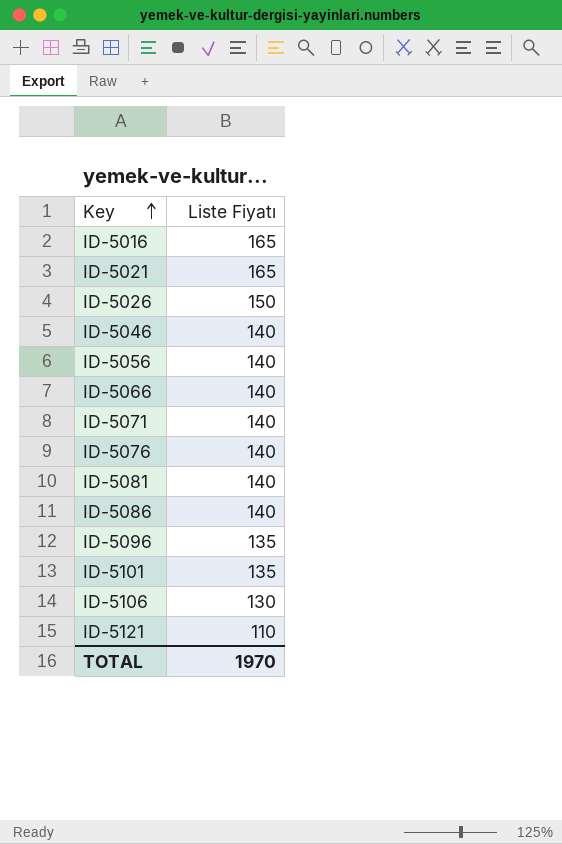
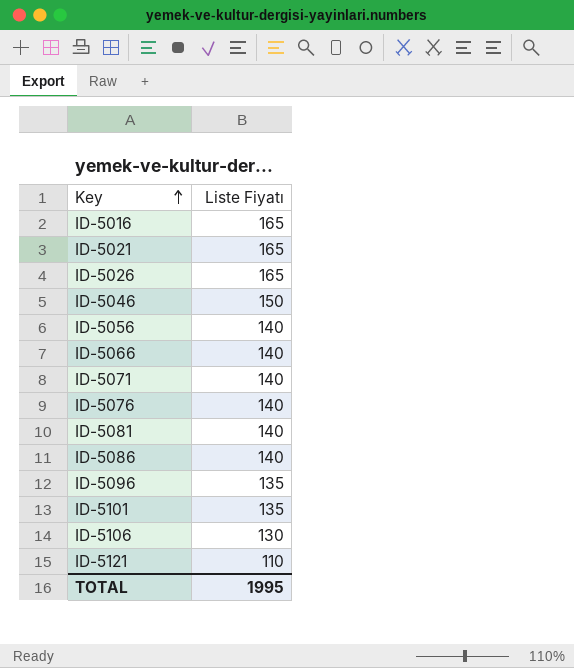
ID-5026 | Liste Fiyatı: 150 -> 165
ID-5046 | Liste Fiyatı: 140 -> 150
TOTAL | Liste Fiyatı: 1970 -> 1995

